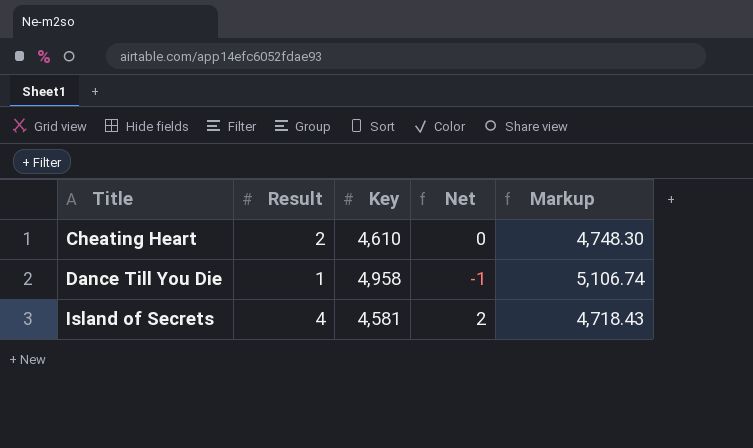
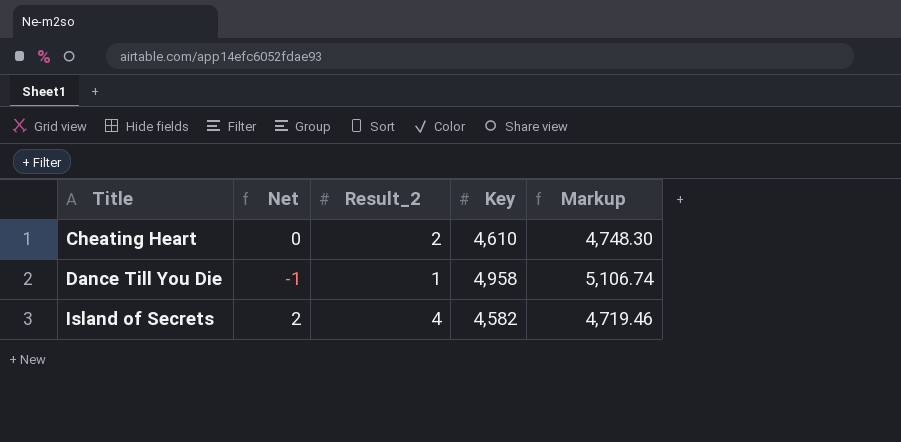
column Net | position: 4 -> 2
column name: Result -> Result_2
Island of Secrets | Key: 4,581 -> 4,582
Island of Secrets | Markup: 4,718.43 -> 4,719.46

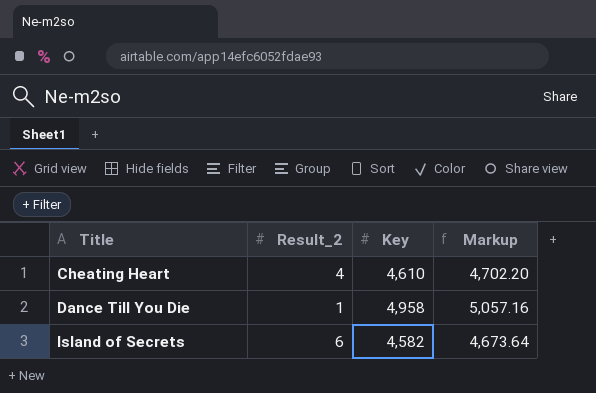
column Net | formula: [Result_2] - 2 -> none
column Markup | formula: [Key] * 1.03 -> [Key] * 1.02
Cheating Heart | Result_2: 2 -> 4
Island of Secrets | Result_2: 4 -> 6

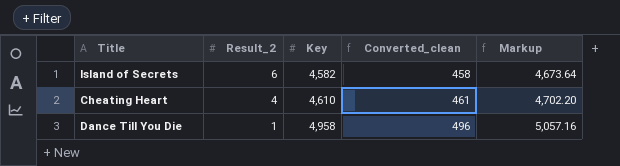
row order: Title ascending -> Result_2 descending
column Converted_clean | formula: none -> [Key] * 0.1

